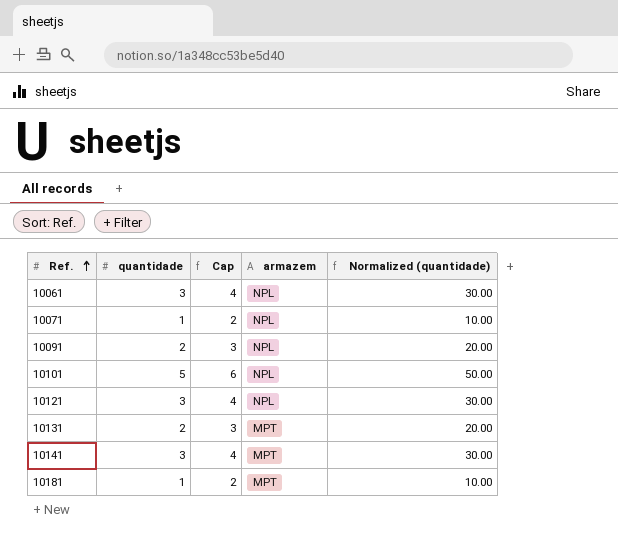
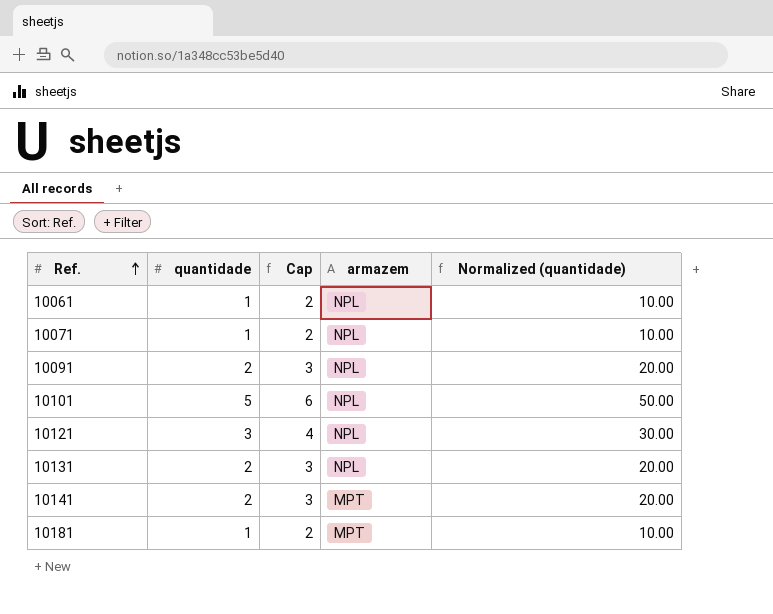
10061 | quantidade: 3 -> 1
10061 | Cap: 4 -> 2
10061 | Normalized (quantidade): 30.00 -> 10.00
10131 | armazem: MPT -> NPL
10141 | quantidade: 3 -> 2
10141 | Cap: 4 -> 3
10141 | Normalized (quantidade): 30.00 -> 20.00

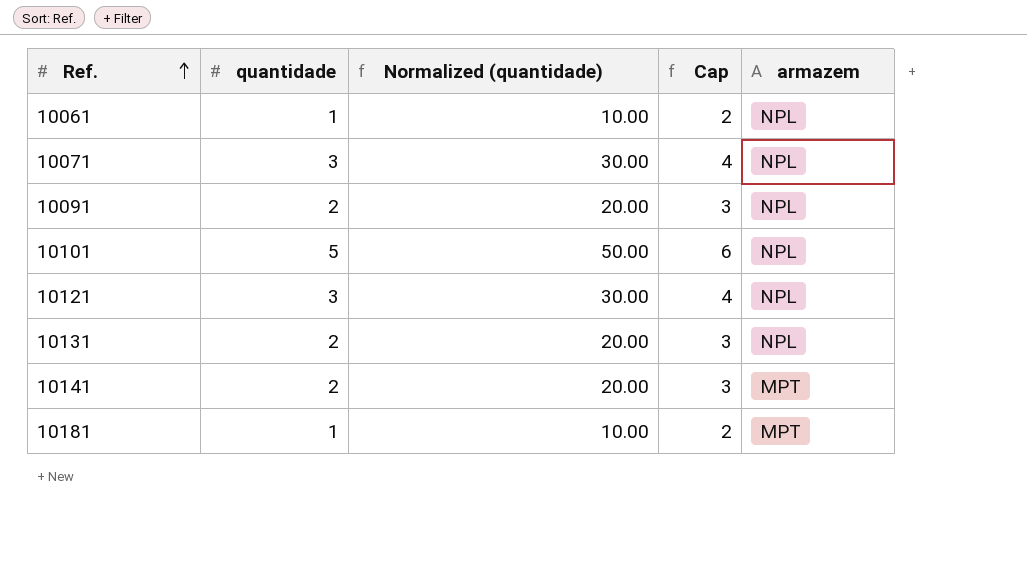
column Normalized (quantidade) | position: 5 -> 3
10071 | quantidade: 1 -> 3
10071 | Normalized (quantidade): 10.00 -> 30.00
10071 | Cap: 2 -> 4

